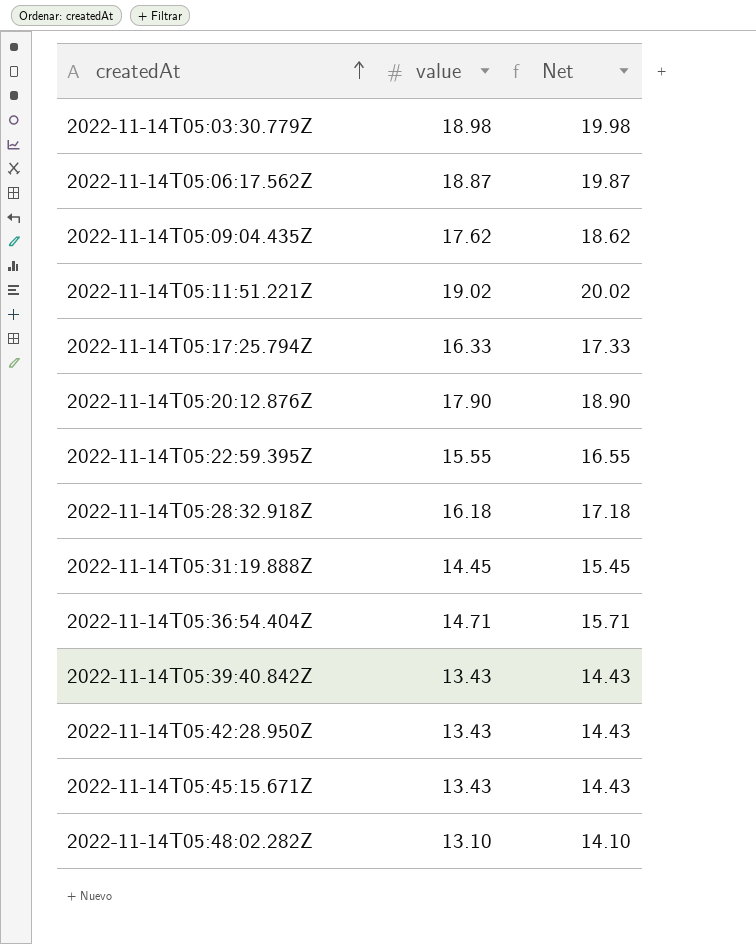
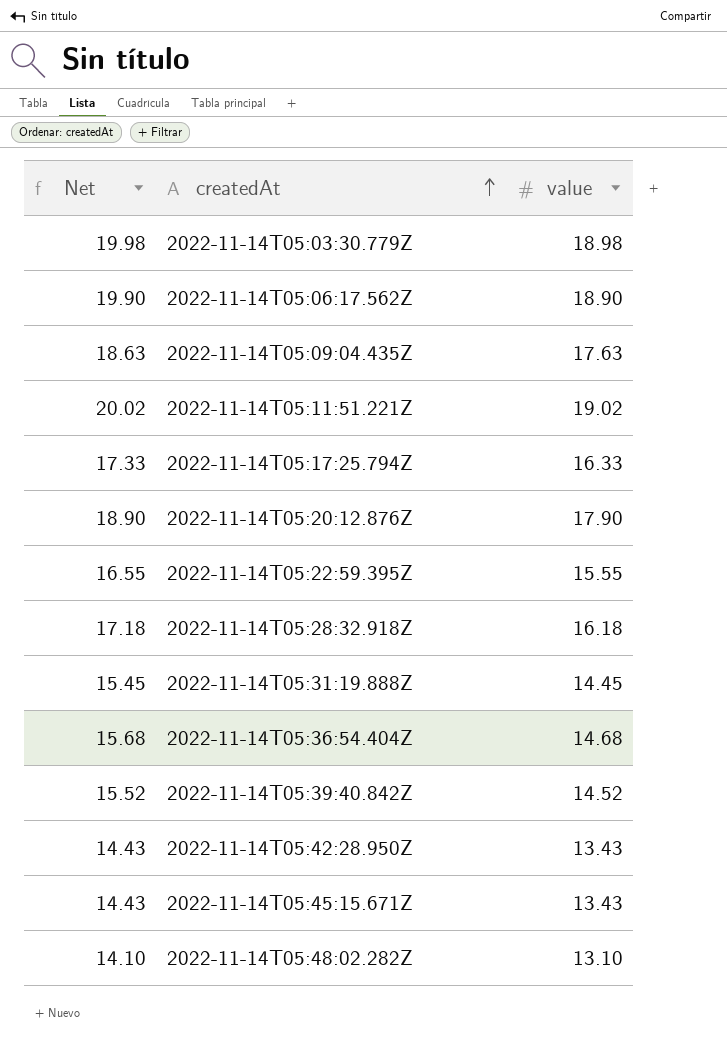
column Net | position: 3 -> 1
2022-11-14T05:06:17.562Z | Net: 19.87 -> 19.90
2022-11-14T05:06:17.562Z | value: 18.87 -> 18.90
2022-11-14T05:09:04.435Z | Net: 18.62 -> 18.63
2022-11-14T05:09:04.435Z | value: 17.62 -> 17.63
2022-11-14T05:36:54.404Z | Net: 15.71 -> 15.68
2022-11-14T05:36:54.404Z | value: 14.71 -> 14.68
2022-11-14T05:39:40.842Z | Net: 14.43 -> 15.52
2022-11-14T05:39:40.842Z | value: 13.43 -> 14.52

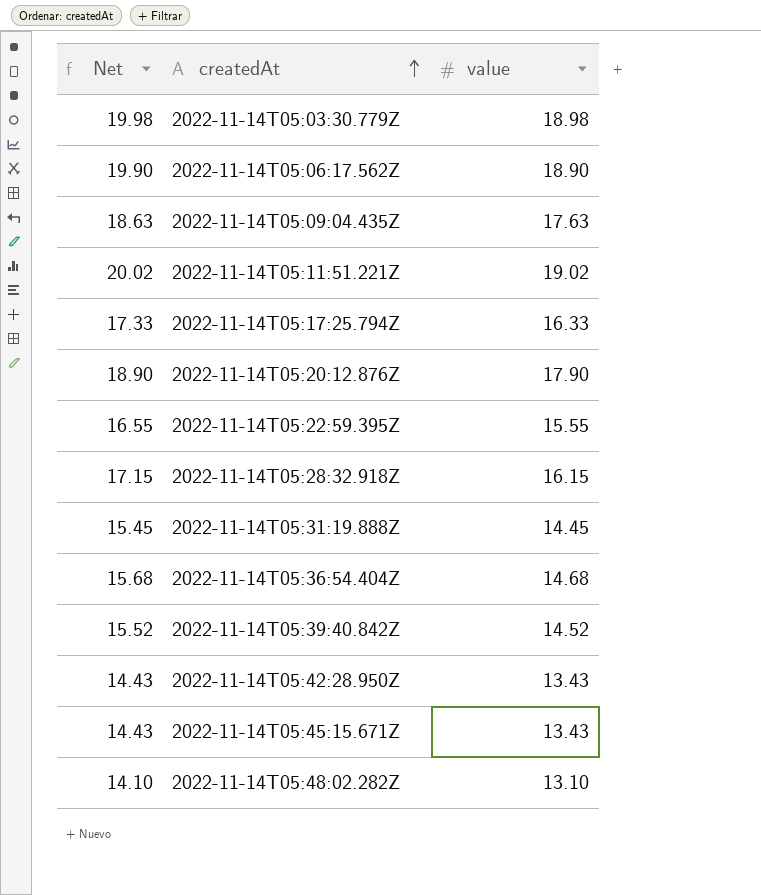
2022-11-14T05:28:32.918Z | Net: 17.18 -> 17.15
2022-11-14T05:28:32.918Z | value: 16.18 -> 16.15

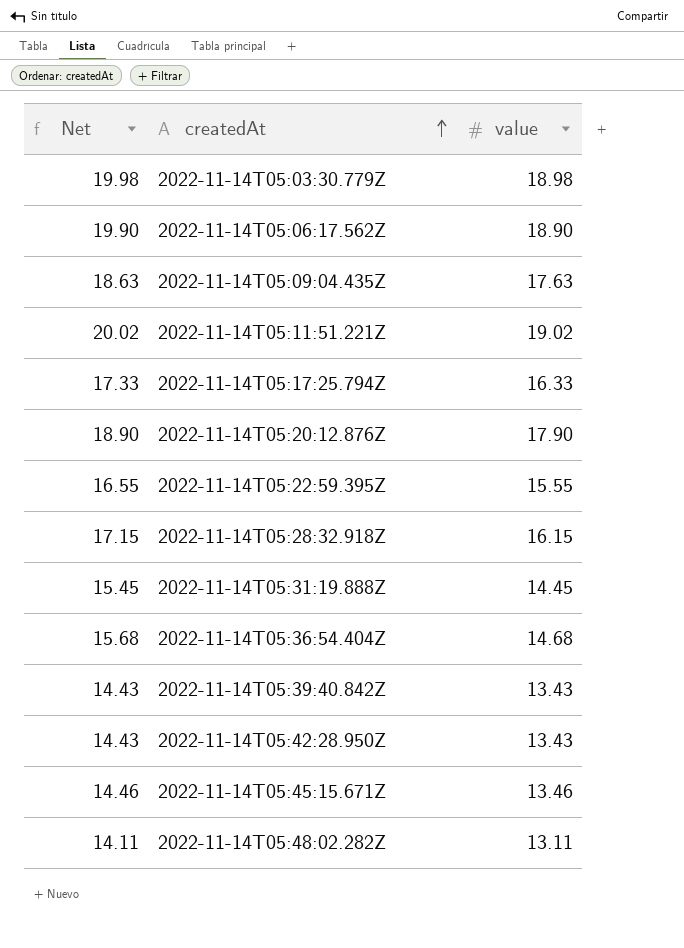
2022-11-14T05:39:40.842Z | Net: 15.52 -> 14.43
2022-11-14T05:39:40.842Z | value: 14.52 -> 13.43
2022-11-14T05:45:15.671Z | Net: 14.43 -> 14.46
2022-11-14T05:45:15.671Z | value: 13.43 -> 13.46
2022-11-14T05:48:02.282Z | Net: 14.10 -> 14.11
2022-11-14T05:48:02.282Z | value: 13.10 -> 13.11

